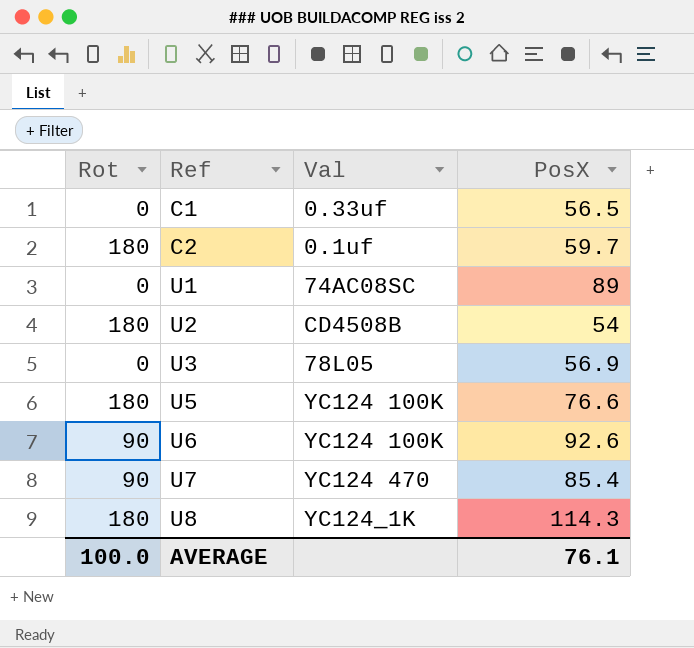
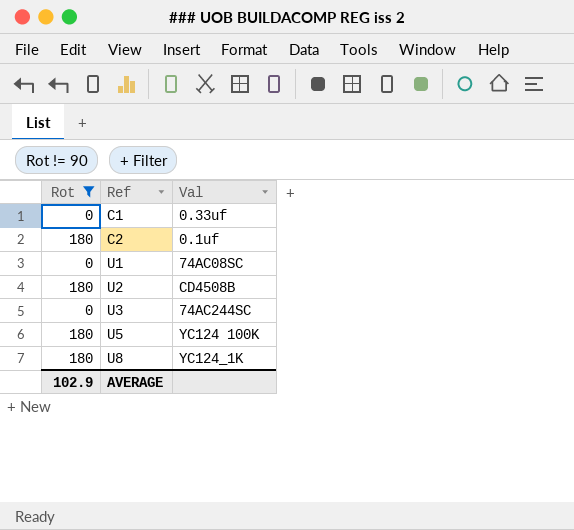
filter: none -> Rot != 90
column PosX | position: 4 -> none
U3 | Val: 78L05 -> 74AC244SC
AVERAGE | Rot: 100.0 -> 102.9

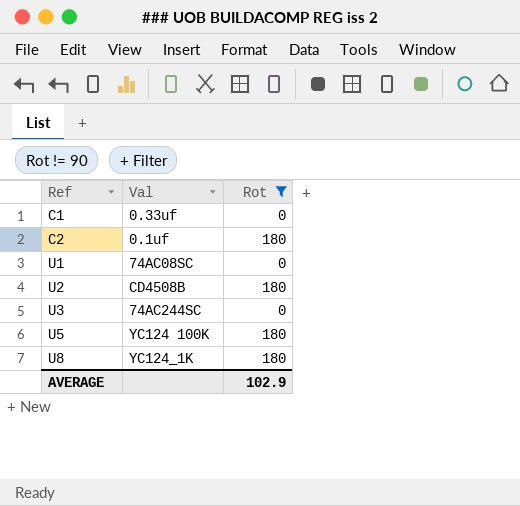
column Rot | position: 1 -> 3

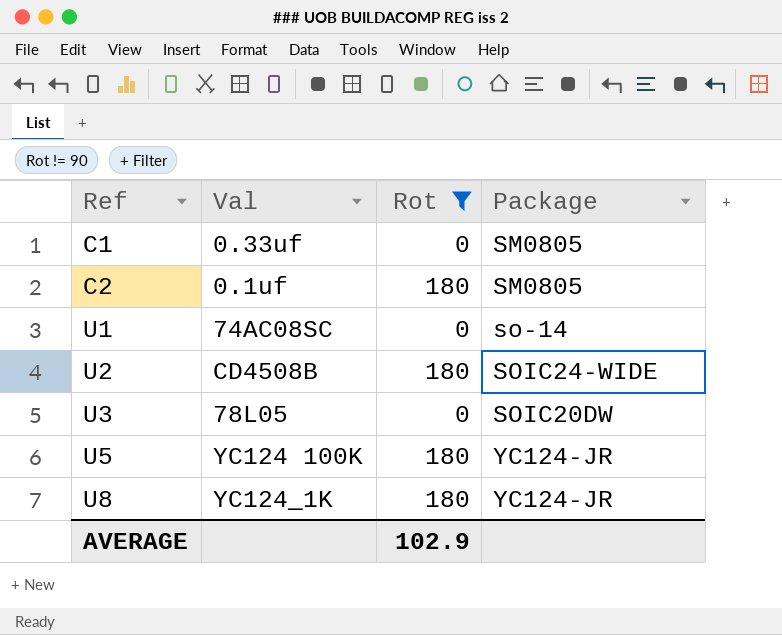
column Package | position: none -> 4
U3 | Val: 74AC244SC -> 78L05

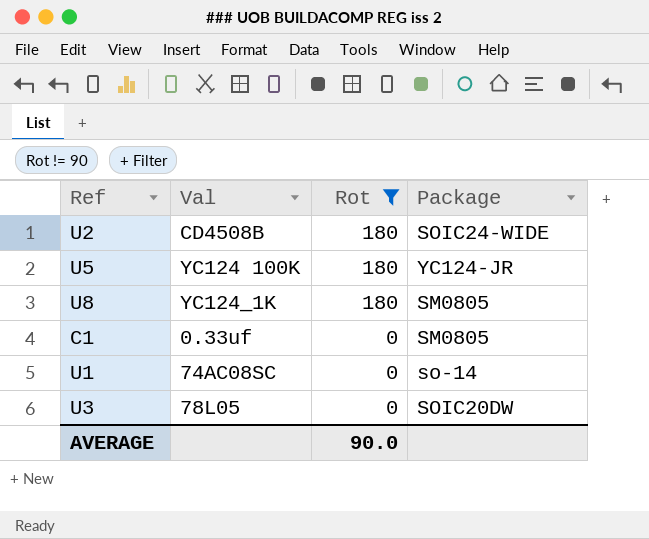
row order: Ref ascending -> Rot descending
row C2: 0.1uf | 180 | SM0805 -> none
U8 | Package: YC124-JR -> SM0805
AVERAGE | Rot: 102.9 -> 90.0

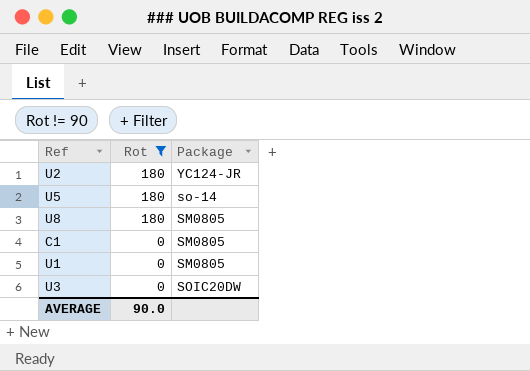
column Val | position: 2 -> none
U2 | Package: SOIC24-WIDE -> YC124-JR
U5 | Package: YC124-JR -> so-14
U1 | Package: so-14 -> SM0805

